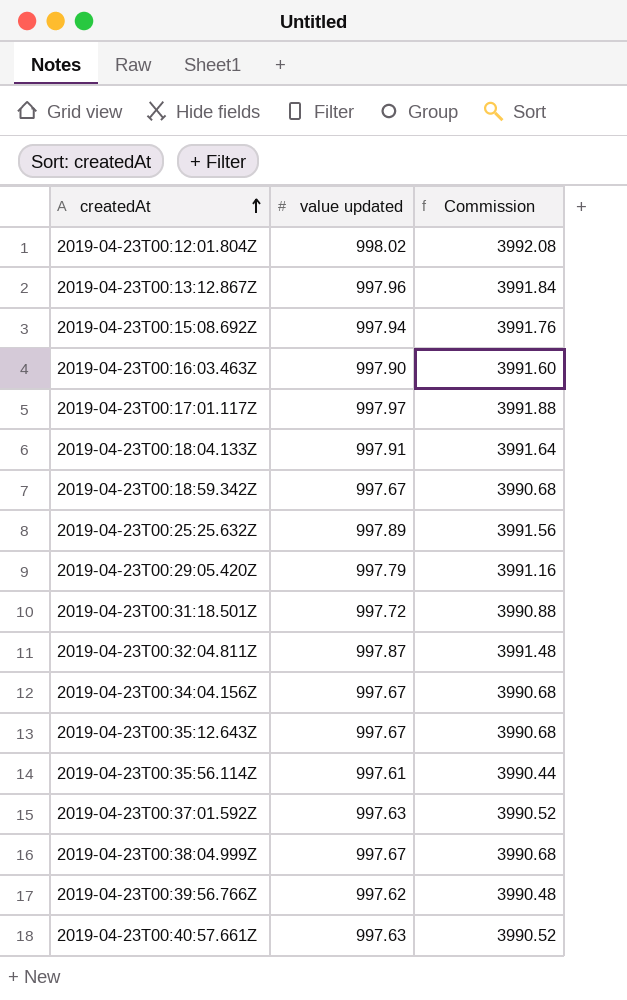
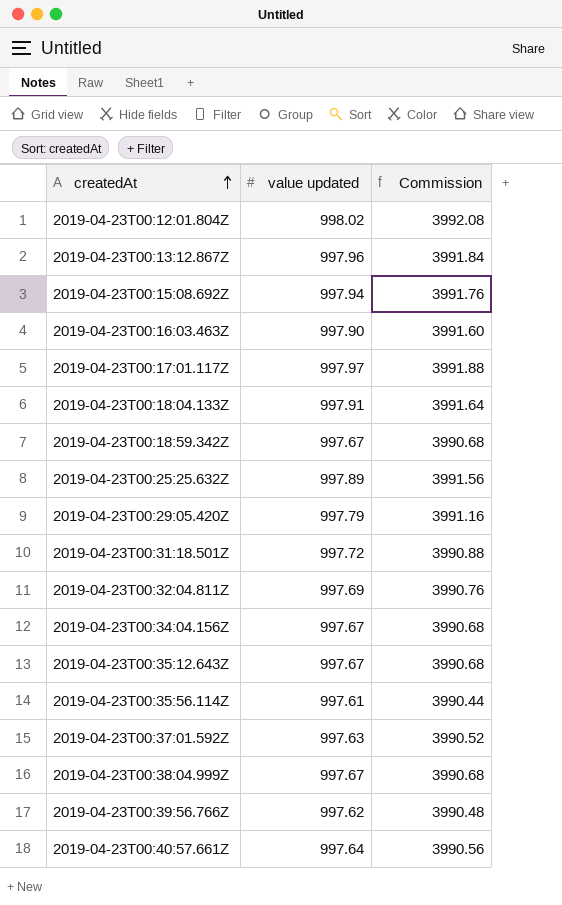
2019-04-23T00:32:04.811Z | value updated: 997.87 -> 997.69
2019-04-23T00:32:04.811Z | Commission: 3991.48 -> 3990.76
2019-04-23T00:40:57.661Z | value updated: 997.63 -> 997.64
2019-04-23T00:40:57.661Z | Commission: 3990.52 -> 3990.56

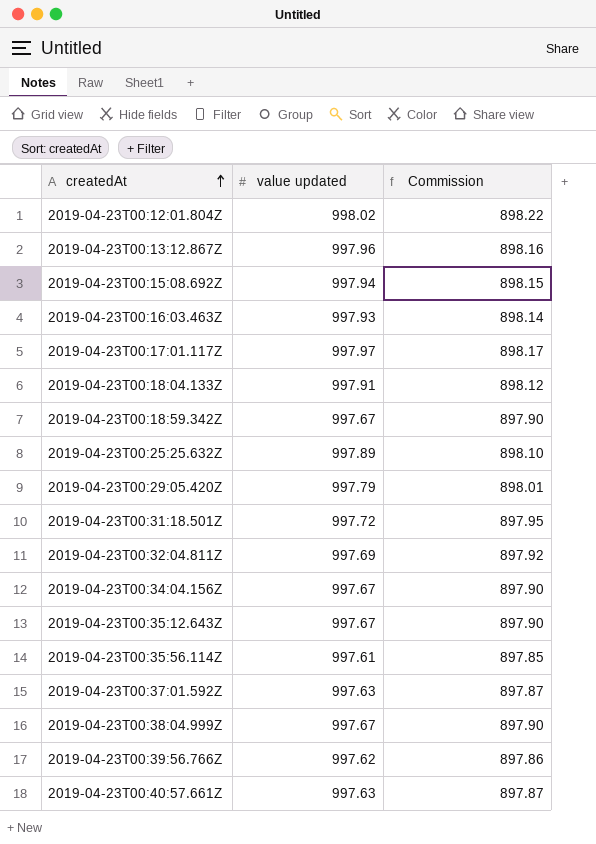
column Commission | formula: [value updated] * 4 -> [value updated] * 0.9
2019-04-23T00:16:03.463Z | value updated: 997.90 -> 997.93
2019-04-23T00:40:57.661Z | value updated: 997.64 -> 997.63

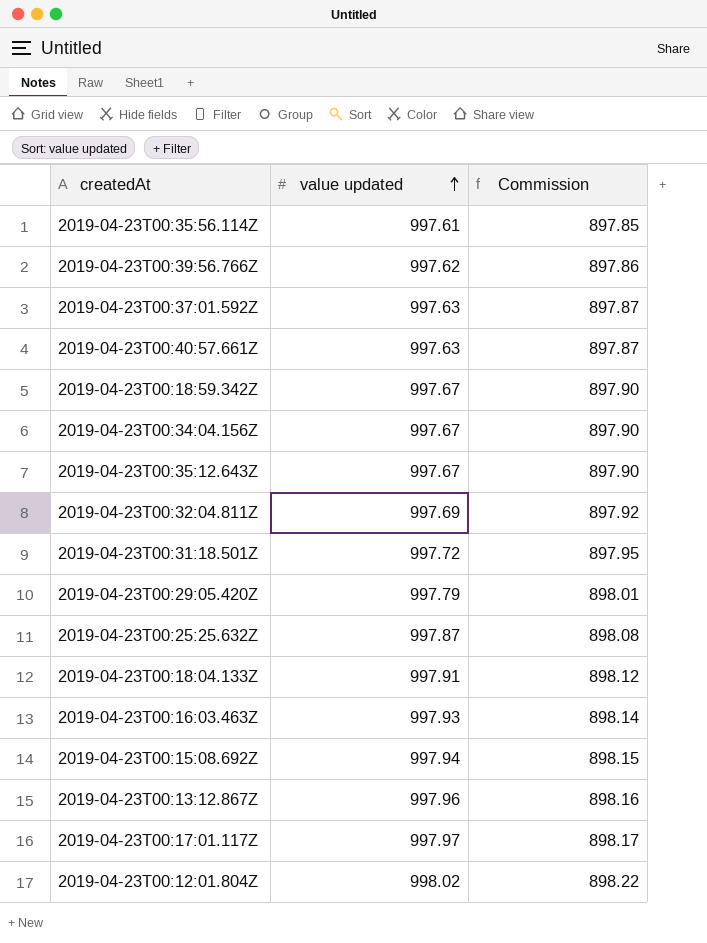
row order: createdAt ascending -> value updated ascending
row 2019-04-23T00:38:04.999Z: 997.67 | 897.90 -> none
2019-04-23T00:25:25.632Z | value updated: 997.89 -> 997.87
2019-04-23T00:25:25.632Z | Commission: 898.10 -> 898.08

